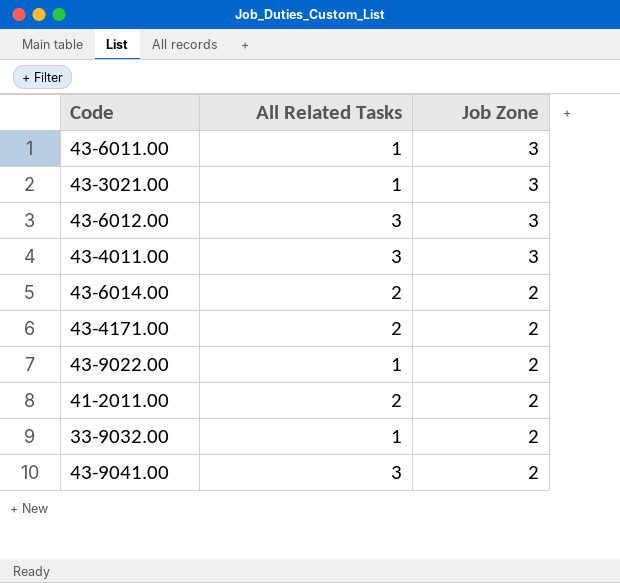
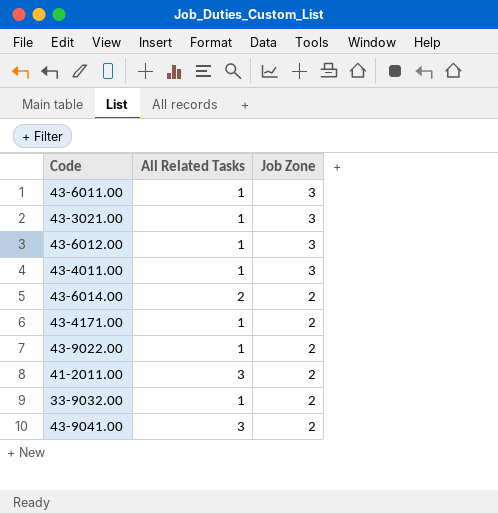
43-6012.00 | All Related Tasks: 3 -> 1
43-4011.00 | All Related Tasks: 3 -> 1
43-4171.00 | All Related Tasks: 2 -> 1
41-2011.00 | All Related Tasks: 2 -> 3

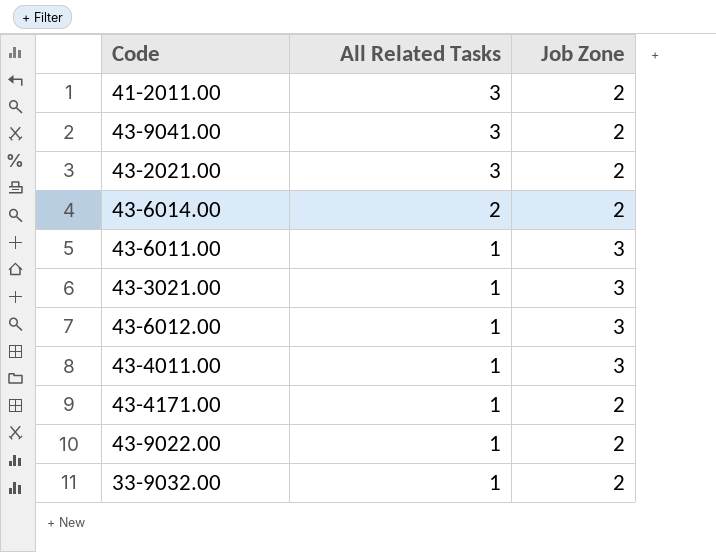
row order: Job Zone descending -> All Related Tasks descending
row 43-2021.00: none -> 3 | 2

